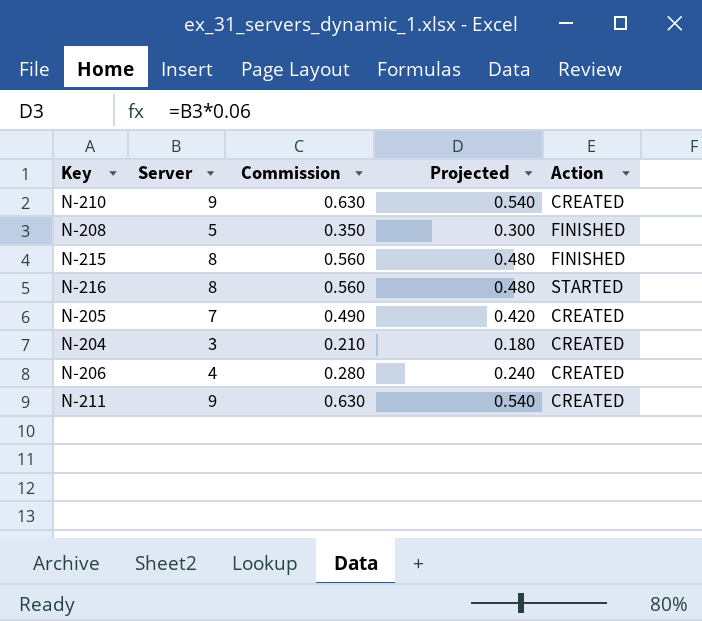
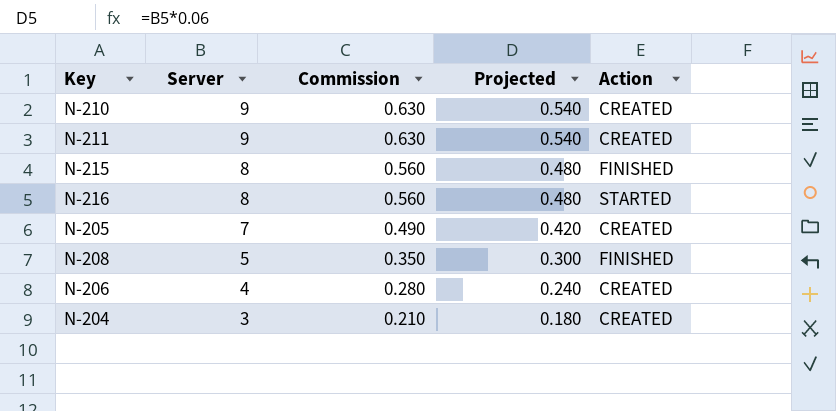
row order: none -> Server descending

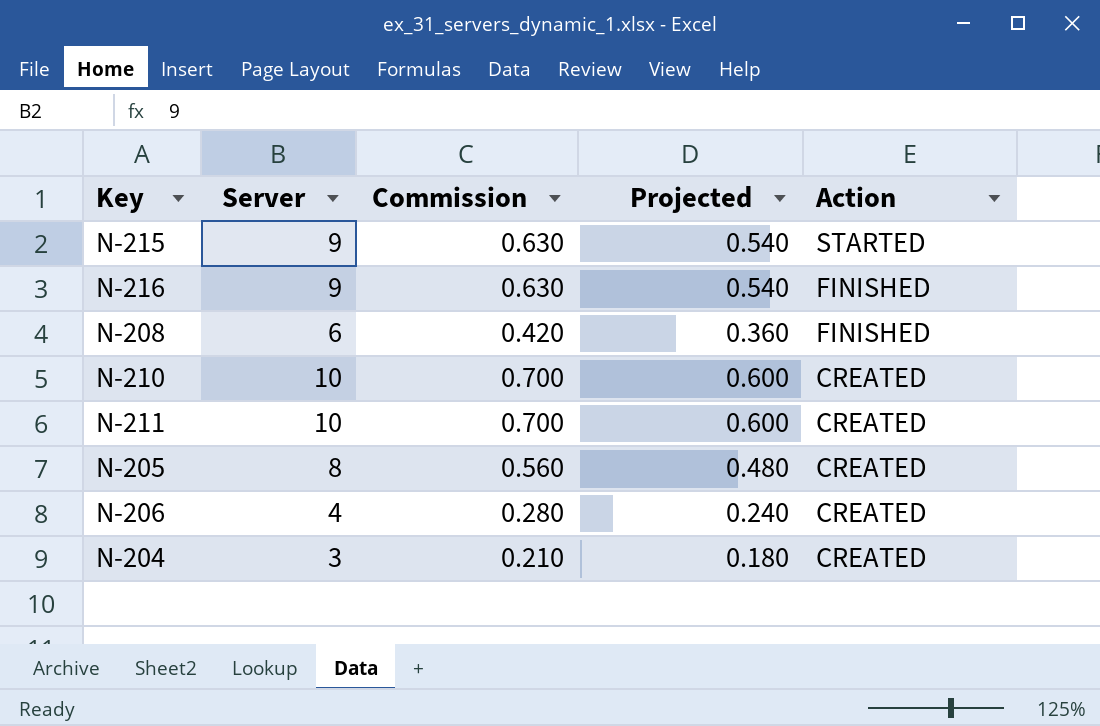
row order: Server descending -> Action descending
N-215 | Server: 8 -> 9
N-215 | Commission: 0.560 -> 0.630
N-215 | Projected: 0.480 -> 0.540
N-215 | Action: FINISHED -> STARTED
N-216 | Server: 8 -> 9
N-216 | Commission: 0.560 -> 0.630
N-216 | Projected: 0.480 -> 0.540
N-216 | Action: STARTED -> FINISHED
N-208 | Server: 5 -> 6
N-208 | Commission: 0.350 -> 0.420
N-208 | Projected: 0.300 -> 0.360
N-210 | Server: 9 -> 10
N-210 | Commission: 0.630 -> 0.700
N-210 | Projected: 0.540 -> 0.600
N-211 | Server: 9 -> 10
N-211 | Commission: 0.630 -> 0.700
N-211 | Projected: 0.540 -> 0.600
N-205 | Server: 7 -> 8
N-205 | Commission: 0.490 -> 0.560
N-205 | Projected: 0.420 -> 0.480

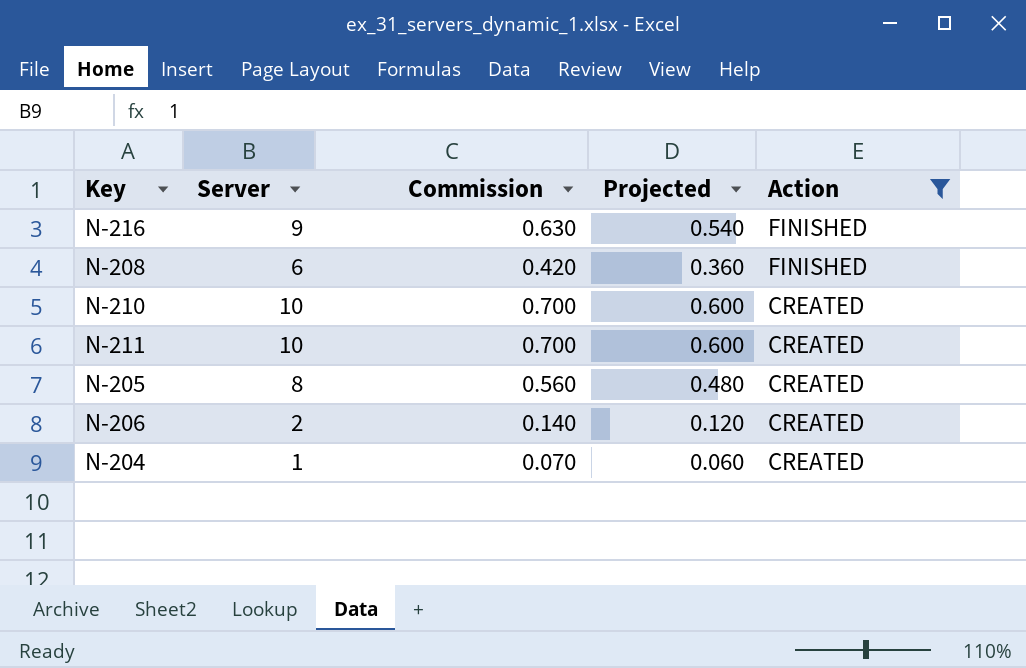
filter: none -> Action != STARTED
N-206 | Server: 4 -> 2
N-206 | Commission: 0.280 -> 0.140
N-206 | Projected: 0.240 -> 0.120
N-204 | Server: 3 -> 1
N-204 | Commission: 0.210 -> 0.070
N-204 | Projected: 0.180 -> 0.060

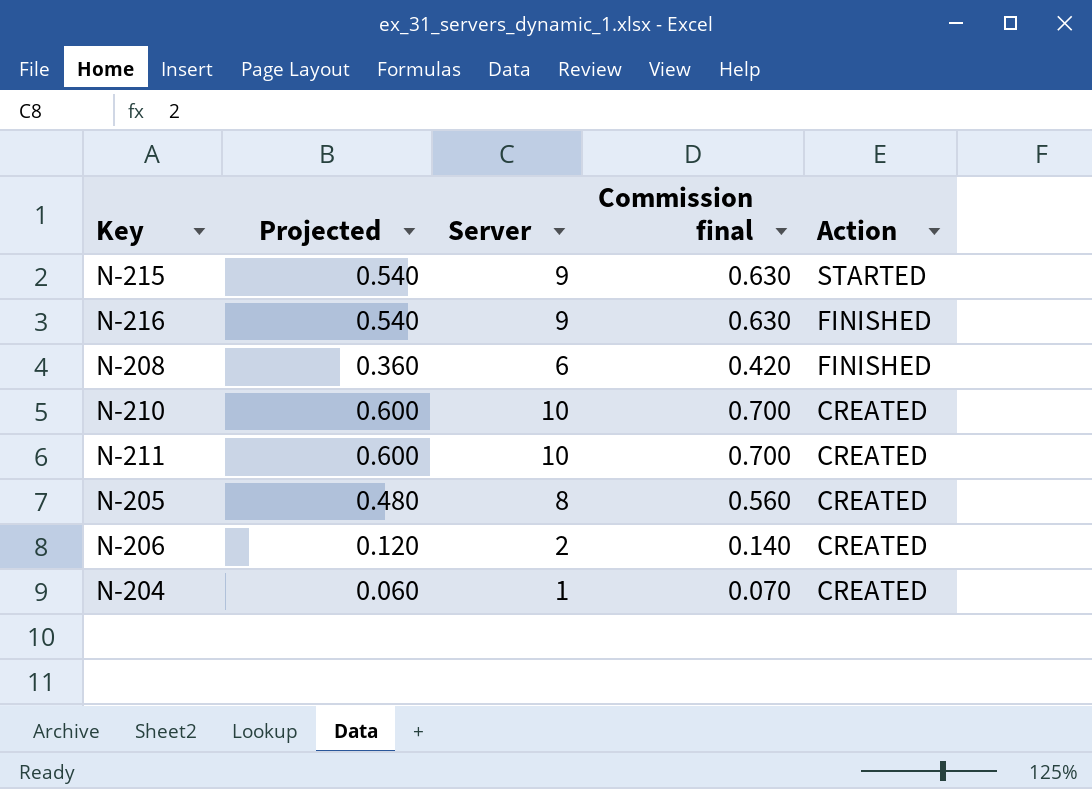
filter: Action != STARTED -> none
column Projected | position: 4 -> 2
column name: Commission -> Commission final

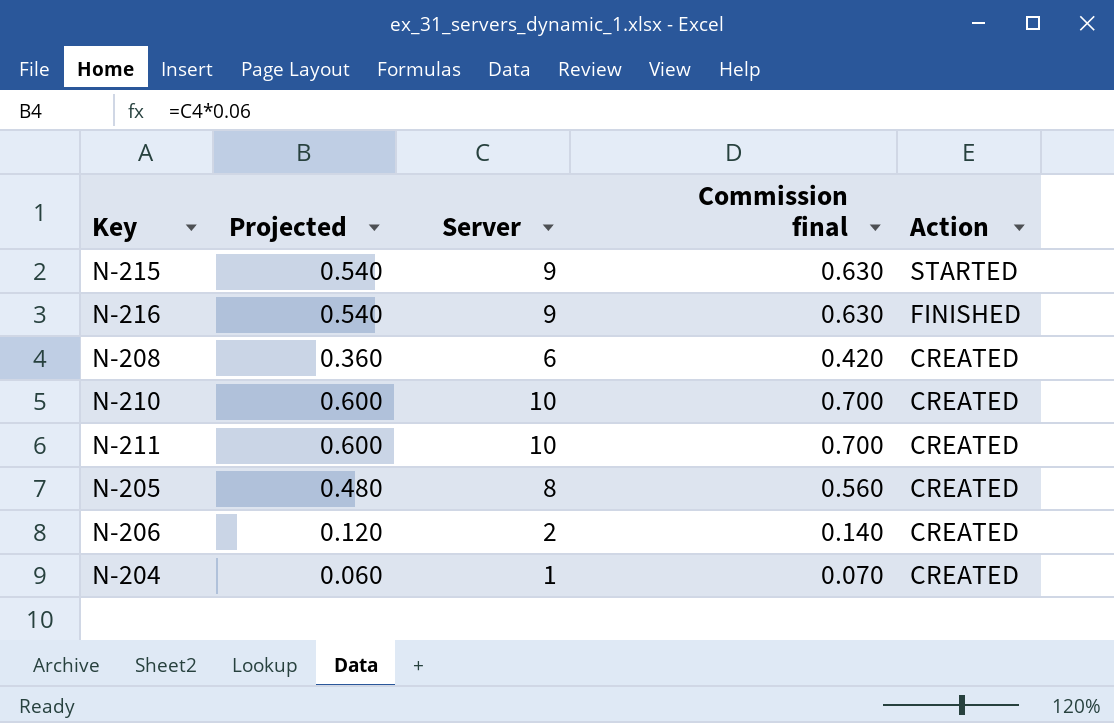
N-208 | Action: FINISHED -> CREATED

